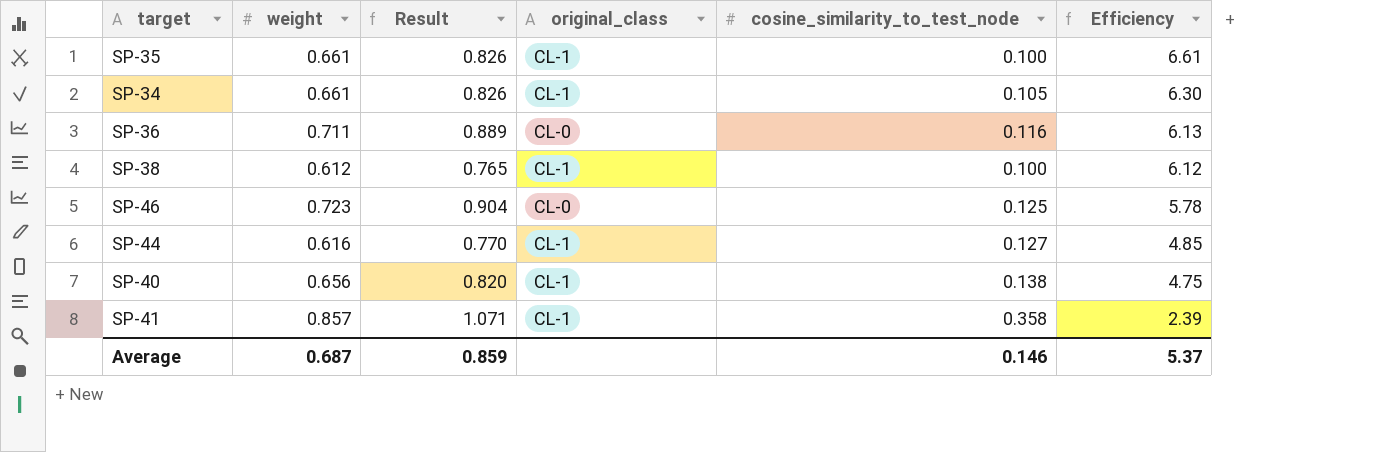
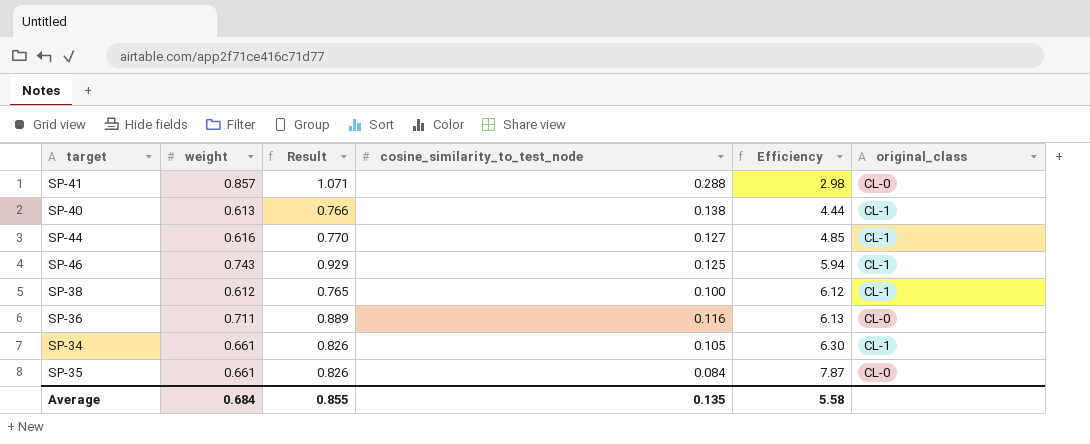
row order: Efficiency descending -> Efficiency ascending
column original_class | position: 4 -> 6
SP-41 | cosine_similarity_to_test_node: 0.358 -> 0.288
SP-41 | Efficiency: 2.39 -> 2.98
SP-41 | original_class: CL-1 -> CL-0
SP-40 | weight: 0.656 -> 0.613
SP-40 | Result: 0.820 -> 0.766
SP-40 | Efficiency: 4.75 -> 4.44
SP-46 | weight: 0.723 -> 0.743
SP-46 | Result: 0.904 -> 0.929
SP-46 | Efficiency: 5.78 -> 5.94
SP-46 | original_class: CL-0 -> CL-1
SP-35 | cosine_similarity_to_test_node: 0.100 -> 0.084
SP-35 | Efficiency: 6.61 -> 7.87
SP-35 | original_class: CL-1 -> CL-0
Average | weight: 0.687 -> 0.684
Average | Result: 0.859 -> 0.855
Average | cosine_similarity_to_test_node: 0.146 -> 0.135
Average | Efficiency: 5.37 -> 5.58

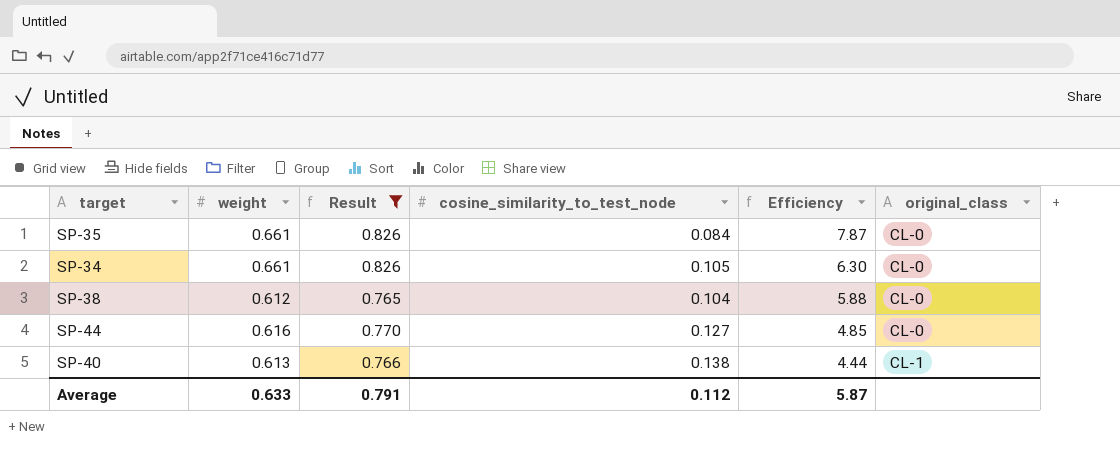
filter: none -> Result <= 0.826
row order: Efficiency ascending -> Efficiency descending
SP-34 | original_class: CL-1 -> CL-0
SP-38 | cosine_similarity_to_test_node: 0.100 -> 0.104
SP-38 | Efficiency: 6.12 -> 5.88
SP-38 | original_class: CL-1 -> CL-0
SP-44 | original_class: CL-1 -> CL-0
Average | weight: 0.684 -> 0.633
Average | Result: 0.855 -> 0.791
Average | cosine_similarity_to_test_node: 0.135 -> 0.112
Average | Efficiency: 5.58 -> 5.87

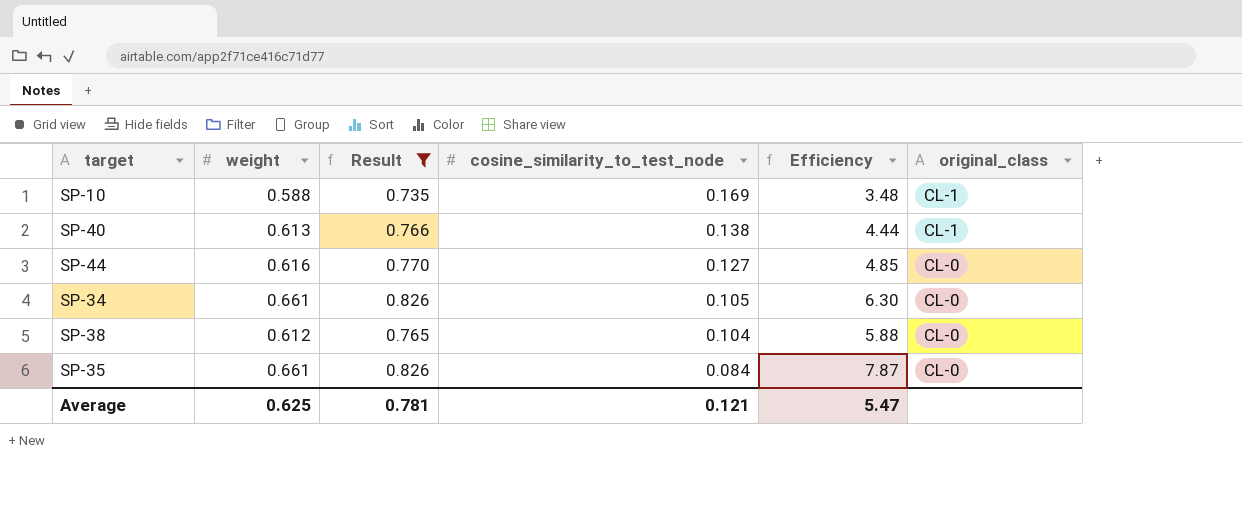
row order: Efficiency descending -> cosine_similarity_to_test_node descending
row SP-10: none -> 0.588 | 0.735 | 0.169 | 3.48 | CL-1
Average | weight: 0.633 -> 0.625
Average | Result: 0.791 -> 0.781
Average | cosine_similarity_to_test_node: 0.112 -> 0.121
Average | Efficiency: 5.87 -> 5.47

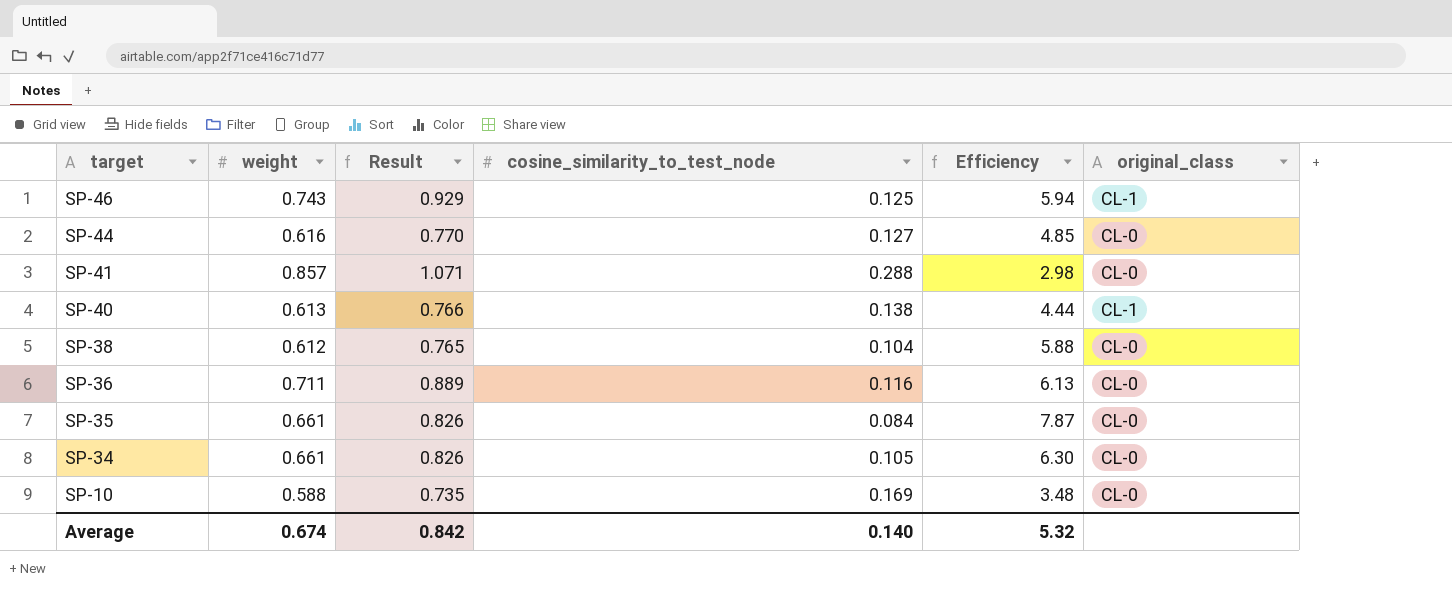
filter: Result <= 0.826 -> none
row order: cosine_similarity_to_test_node descending -> target descending
SP-10 | original_class: CL-1 -> CL-0
Average | weight: 0.625 -> 0.674
Average | Result: 0.781 -> 0.842
Average | cosine_similarity_to_test_node: 0.121 -> 0.140
Average | Efficiency: 5.47 -> 5.32

